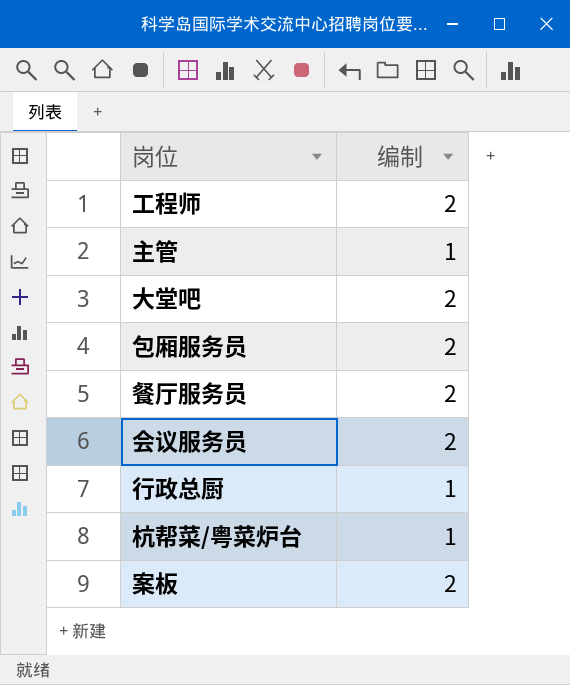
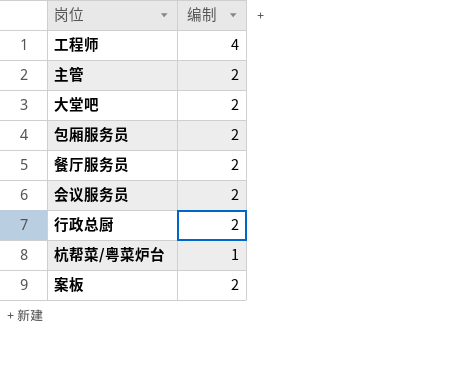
工程师 | 编制: 2 -> 4
主管 | 编制: 1 -> 2
行政总厨 | 编制: 1 -> 2

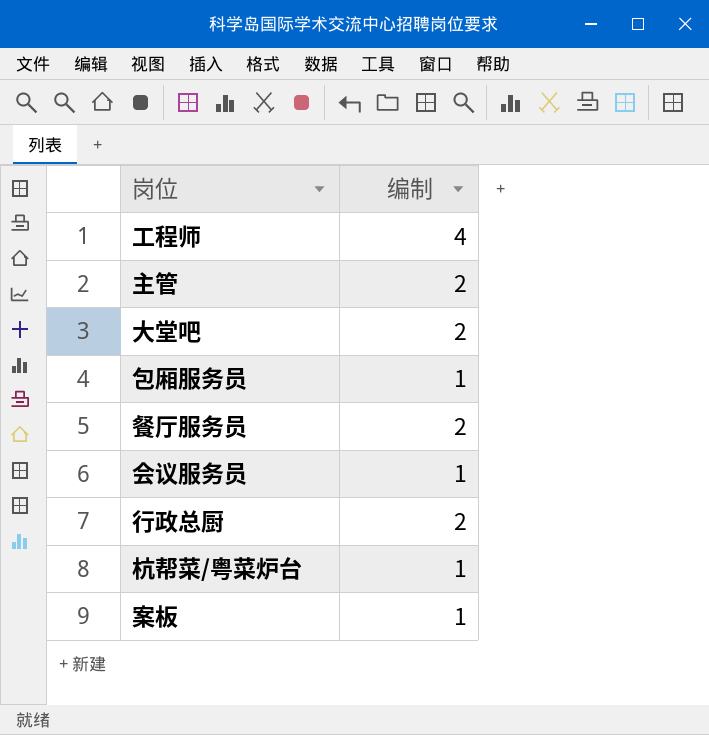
包厢服务员 | 编制: 2 -> 1
会议服务员 | 编制: 2 -> 1
案板 | 编制: 2 -> 1

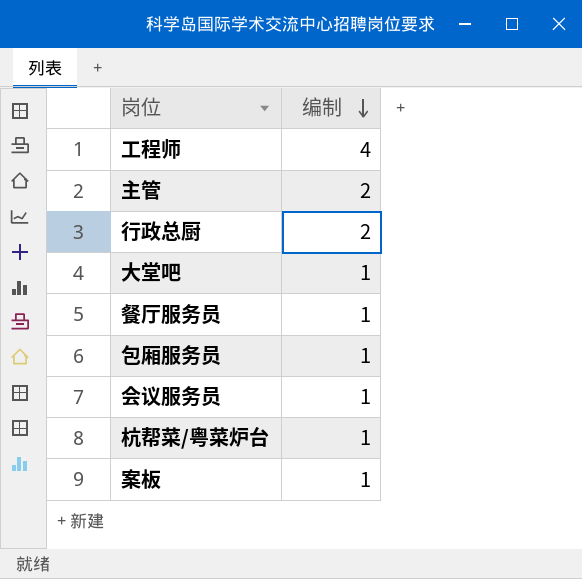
row order: none -> 编制 descending
大堂吧 | 编制: 2 -> 1
餐厅服务员 | 编制: 2 -> 1

